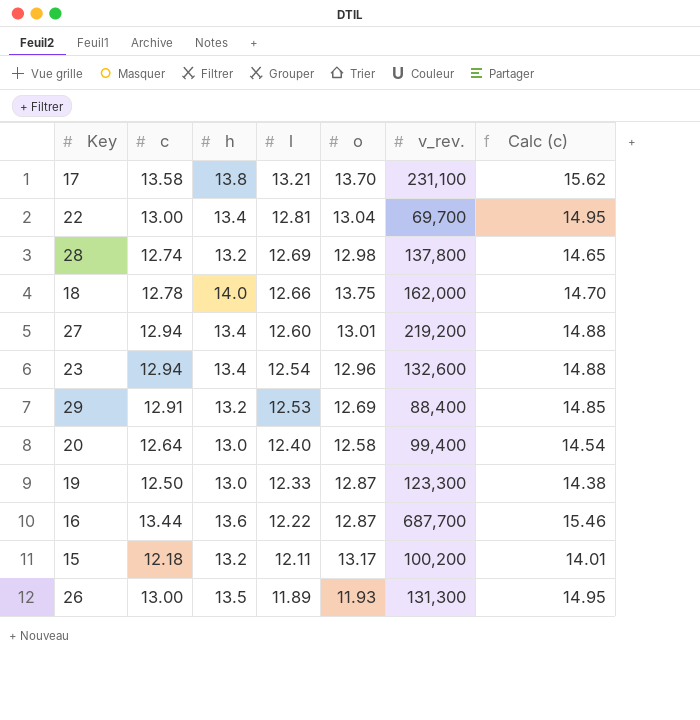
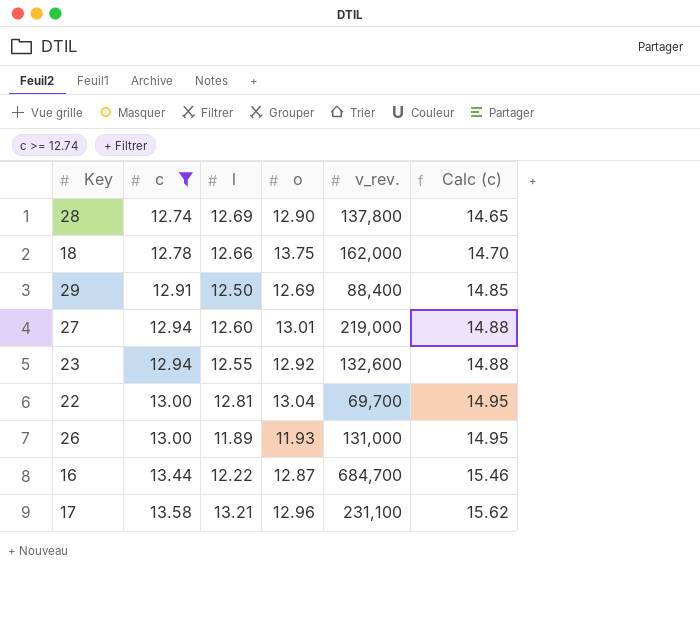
filter: none -> c >= 12.74
row order: l descending -> c ascending
column h | position: 3 -> none
28 | o: 12.98 -> 12.90
29 | l: 12.53 -> 12.50
27 | v_rev.: 219,200 -> 219,000
23 | l: 12.54 -> 12.55
23 | o: 12.96 -> 12.92
26 | v_rev.: 131,300 -> 131,000
16 | v_rev.: 687,700 -> 684,700
17 | o: 13.70 -> 12.96

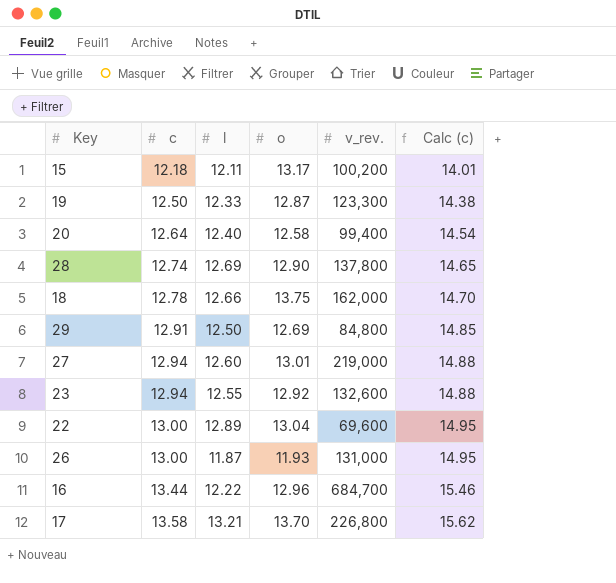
filter: c >= 12.74 -> none
29 | v_rev.: 88,400 -> 84,800
22 | l: 12.81 -> 12.89
22 | v_rev.: 69,700 -> 69,600
26 | l: 11.89 -> 11.87
16 | o: 12.87 -> 12.96
17 | o: 12.96 -> 13.70
17 | v_rev.: 231,100 -> 226,800

